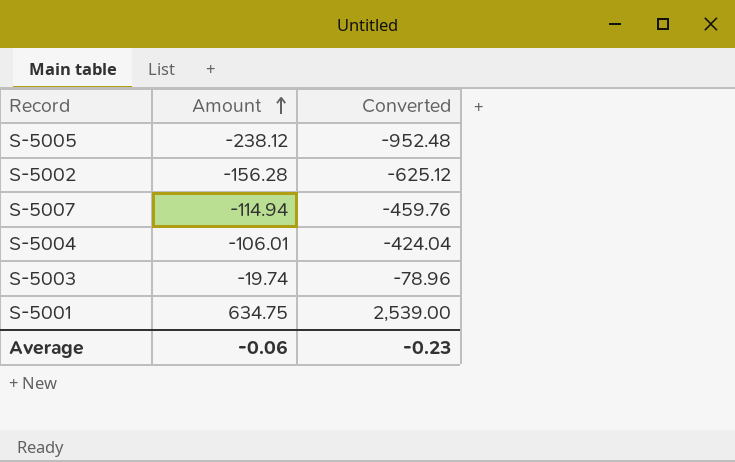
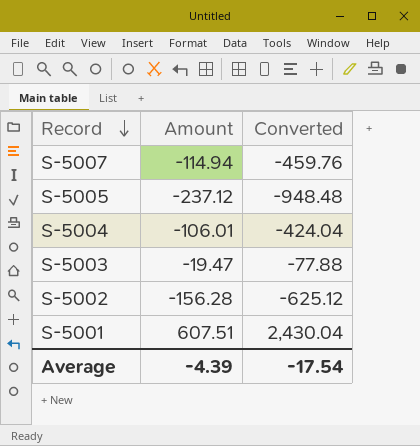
row order: Amount ascending -> Record descending
S-5005 | Amount: -238.12 -> -237.12
S-5005 | Converted: -952.48 -> -948.48
S-5003 | Amount: -19.74 -> -19.47
S-5003 | Converted: -78.96 -> -77.88
S-5001 | Amount: 634.75 -> 607.51
S-5001 | Converted: 2,539.00 -> 2,430.04
Average | Amount: -0.06 -> -4.39
Average | Converted: -0.23 -> -17.54

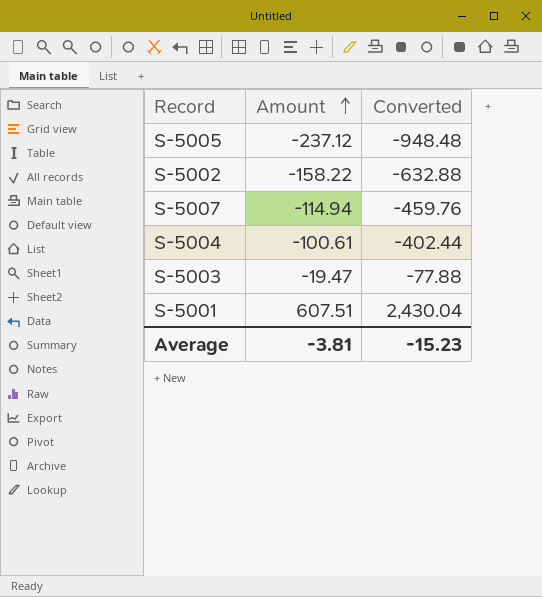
row order: Record descending -> Amount ascending
S-5002 | Amount: -156.28 -> -158.22
S-5002 | Converted: -625.12 -> -632.88
S-5004 | Amount: -106.01 -> -100.61
S-5004 | Converted: -424.04 -> -402.44
Average | Amount: -4.39 -> -3.81
Average | Converted: -17.54 -> -15.23

